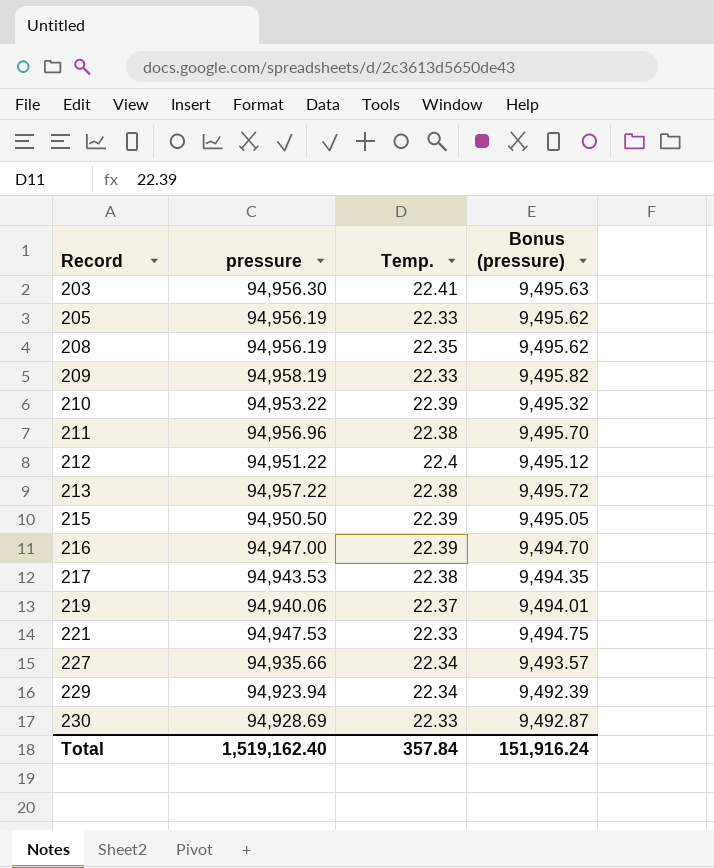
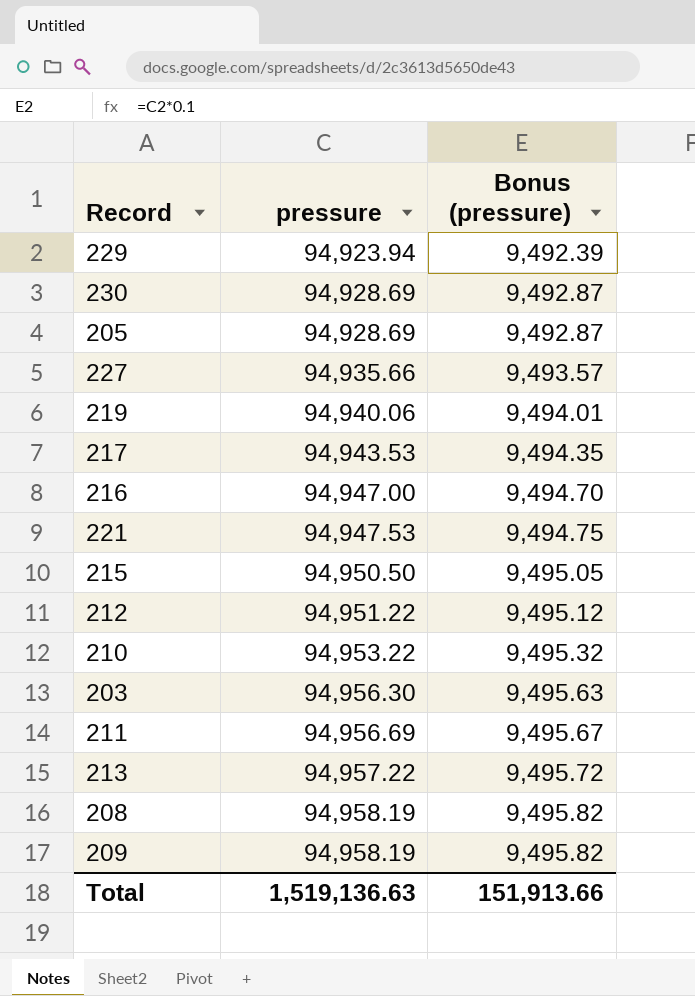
row order: Record ascending -> pressure ascending
column Temp. | position: 3 -> none
205 | pressure: 94,956.19 -> 94,928.69
205 | Bonus (pressure): 9,495.62 -> 9,492.87
211 | pressure: 94,956.96 -> 94,956.69
211 | Bonus (pressure): 9,495.70 -> 9,495.67
208 | pressure: 94,956.19 -> 94,958.19
208 | Bonus (pressure): 9,495.62 -> 9,495.82
Total | pressure: 1,519,162.40 -> 1,519,136.63
Total | Bonus (pressure): 151,916.24 -> 151,913.66

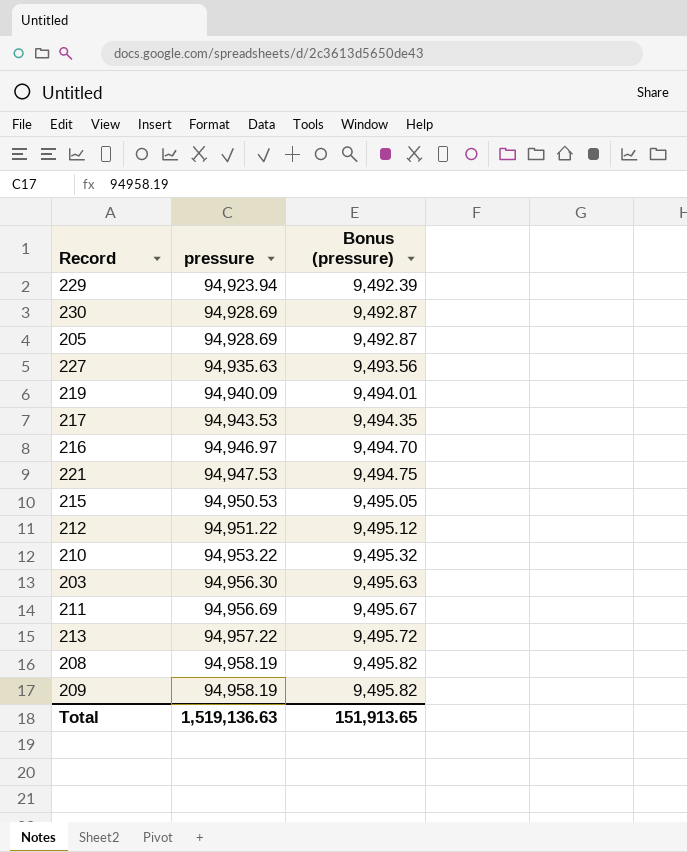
227 | pressure: 94,935.66 -> 94,935.63
227 | Bonus (pressure): 9,493.57 -> 9,493.56
219 | pressure: 94,940.06 -> 94,940.09
216 | pressure: 94,947.00 -> 94,946.97
215 | pressure: 94,950.50 -> 94,950.53
Total | Bonus (pressure): 151,913.66 -> 151,913.65

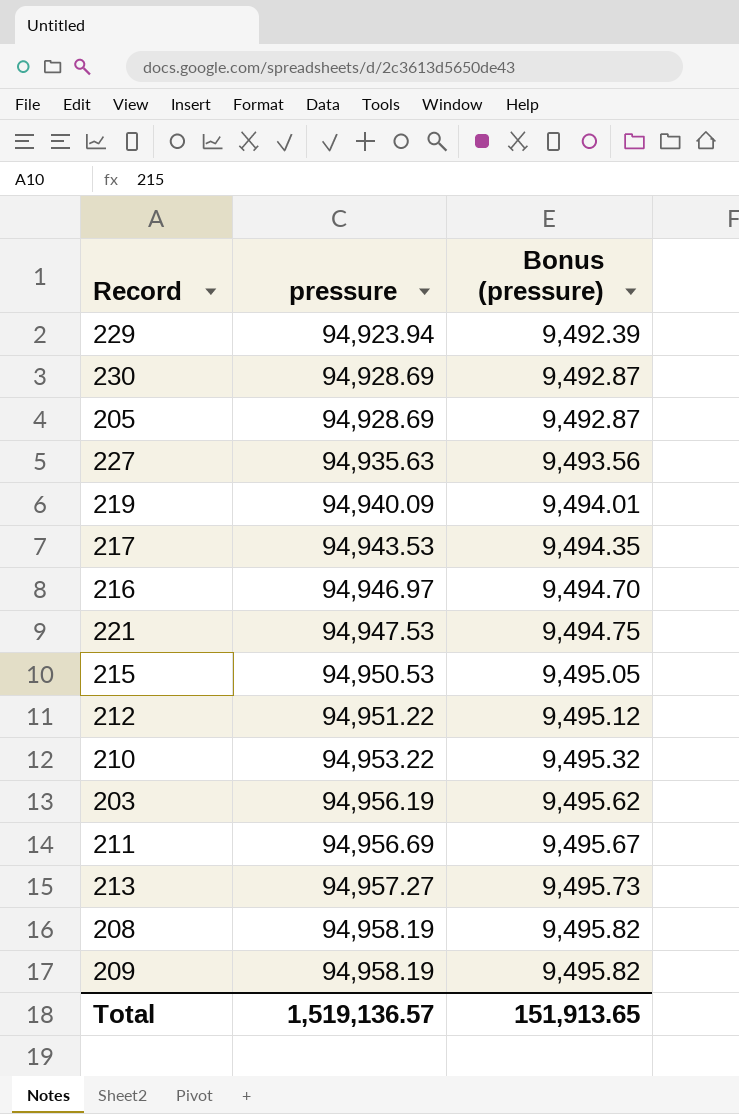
203 | pressure: 94,956.30 -> 94,956.19
203 | Bonus (pressure): 9,495.63 -> 9,495.62
213 | pressure: 94,957.22 -> 94,957.27
213 | Bonus (pressure): 9,495.72 -> 9,495.73
Total | pressure: 1,519,136.63 -> 1,519,136.57

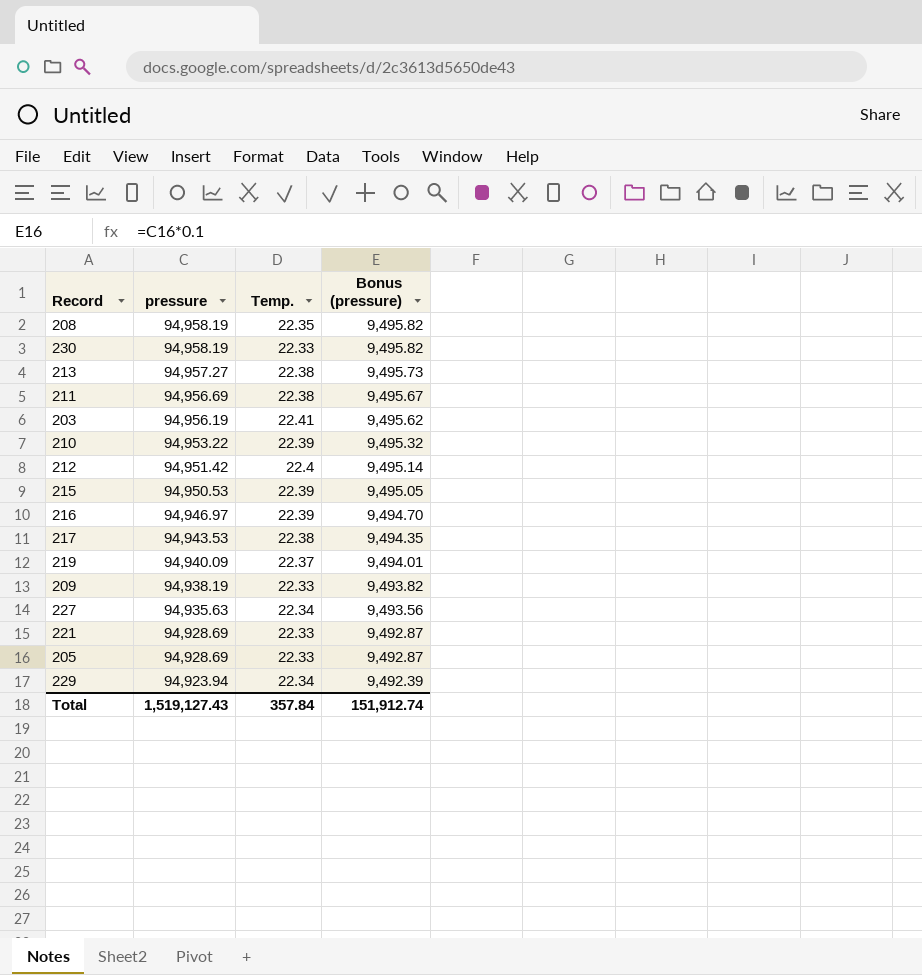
row order: pressure ascending -> pressure descending
column Temp. | position: none -> 3
230 | pressure: 94,928.69 -> 94,958.19
230 | Bonus (pressure): 9,492.87 -> 9,495.82
212 | pressure: 94,951.22 -> 94,951.42
212 | Bonus (pressure): 9,495.12 -> 9,495.14
209 | pressure: 94,958.19 -> 94,938.19
209 | Bonus (pressure): 9,495.82 -> 9,493.82
221 | pressure: 94,947.53 -> 94,928.69
221 | Bonus (pressure): 9,494.75 -> 9,492.87
Total | pressure: 1,519,136.57 -> 1,519,127.43
Total | Bonus (pressure): 151,913.65 -> 151,912.74

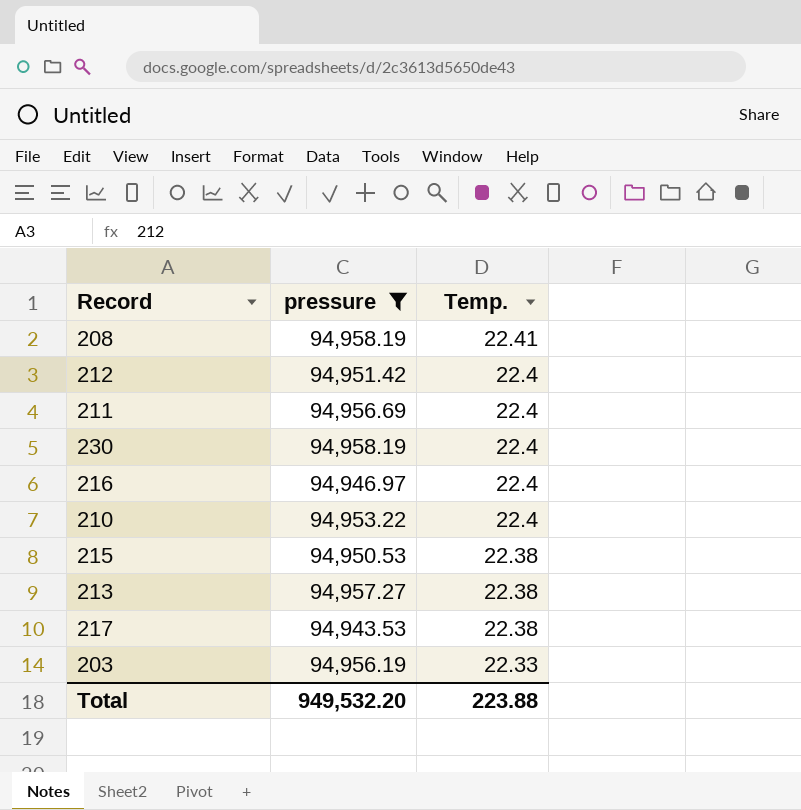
filter: none -> pressure >= 94,943.53
row order: pressure descending -> Temp. descending
column Bonus (pressure) | formula: [pressure] * 0.1 -> none
208 | Temp.: 22.35 -> 22.41
211 | Temp.: 22.38 -> 22.4
230 | Temp.: 22.33 -> 22.4
216 | Temp.: 22.39 -> 22.4
210 | Temp.: 22.39 -> 22.4
215 | Temp.: 22.39 -> 22.38
203 | Temp.: 22.41 -> 22.33
Total | pressure: 1,519,127.43 -> 949,532.20
Total | Temp.: 357.84 -> 223.88

